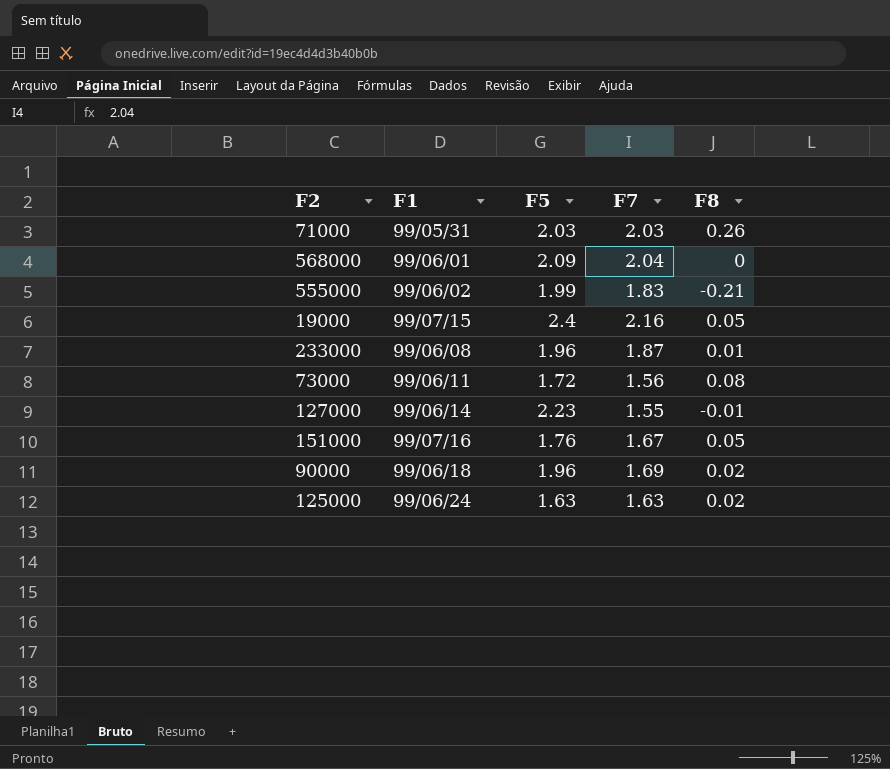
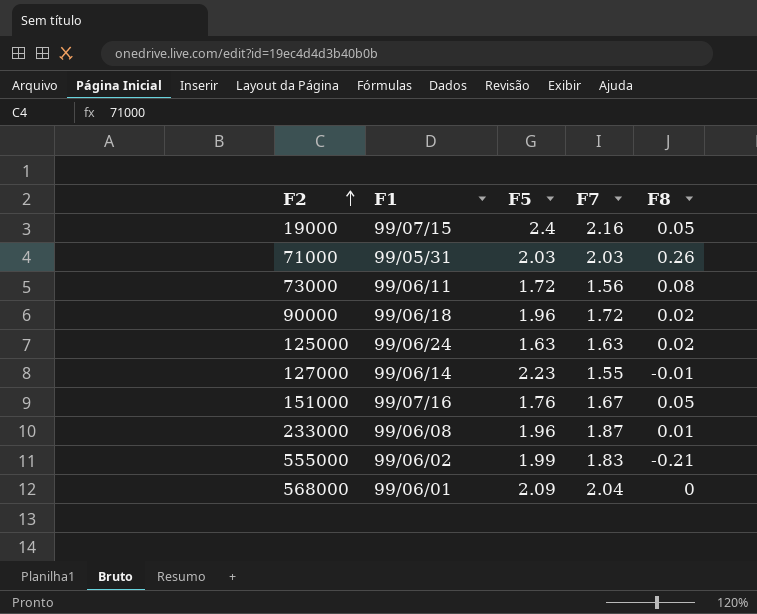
row order: none -> F2 ascending
90000 | F7: 1.69 -> 1.72

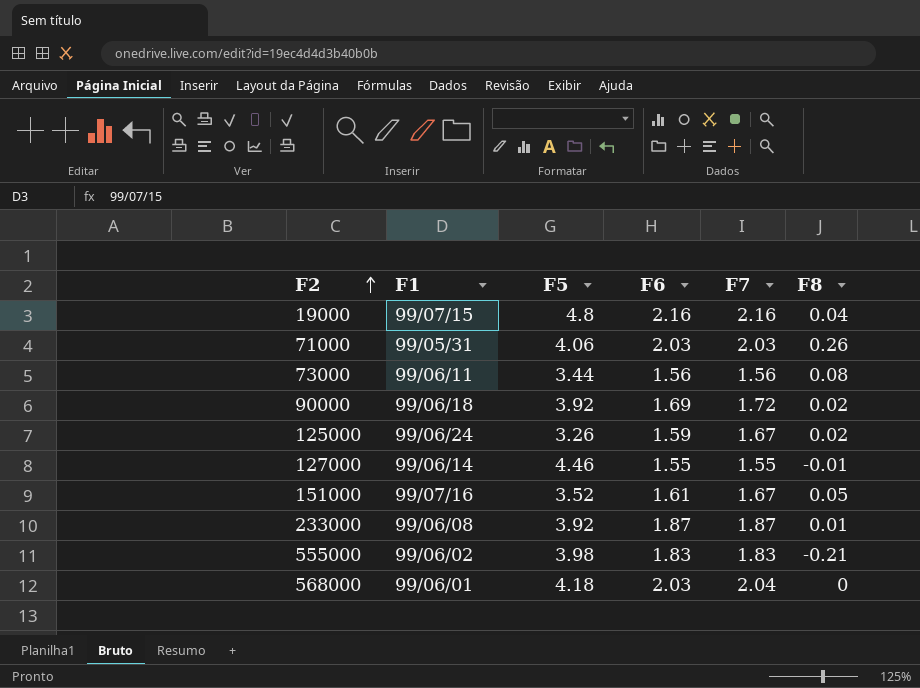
column F6 | position: none -> 4
19000 | F5: 2.4 -> 4.8
19000 | F8: 0.05 -> 0.04
71000 | F5: 2.03 -> 4.06
73000 | F5: 1.72 -> 3.44
90000 | F5: 1.96 -> 3.92
125000 | F5: 1.63 -> 3.26
125000 | F7: 1.63 -> 1.67
127000 | F5: 2.23 -> 4.46
151000 | F5: 1.76 -> 3.52
233000 | F5: 1.96 -> 3.92
555000 | F5: 1.99 -> 3.98
568000 | F5: 2.09 -> 4.18

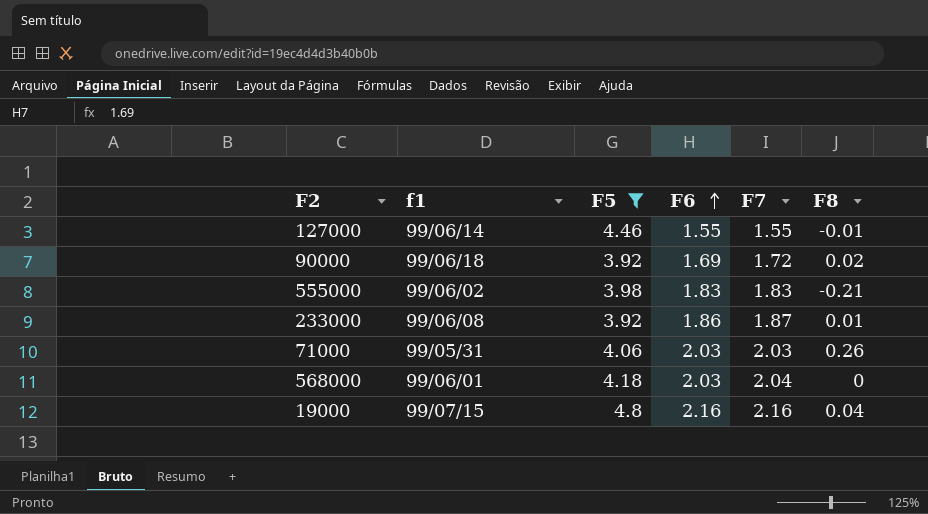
filter: none -> F5 >= 3.92
row order: F2 ascending -> F6 ascending
column name: F1 -> f1
233000 | F6: 1.87 -> 1.86

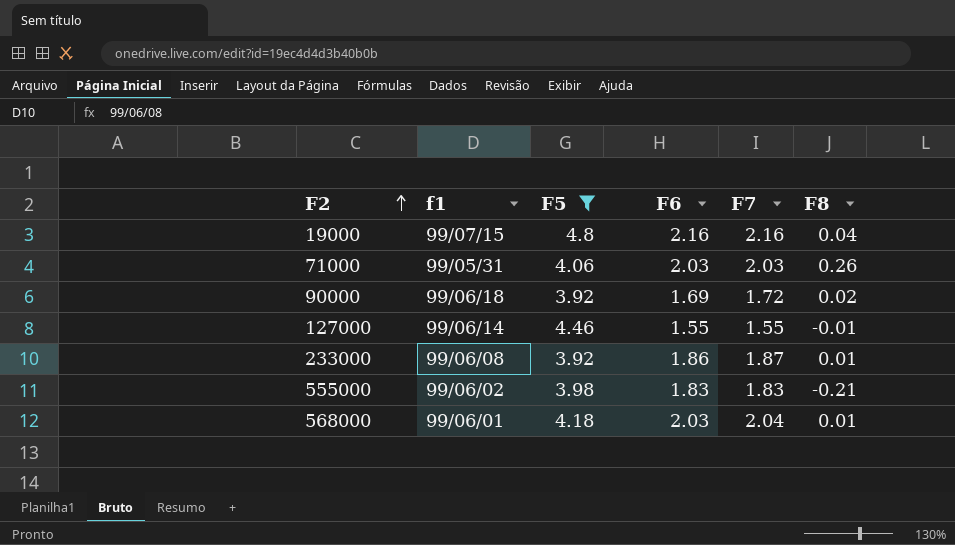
row order: F6 ascending -> F2 ascending
568000 | F8: 0 -> 0.01

